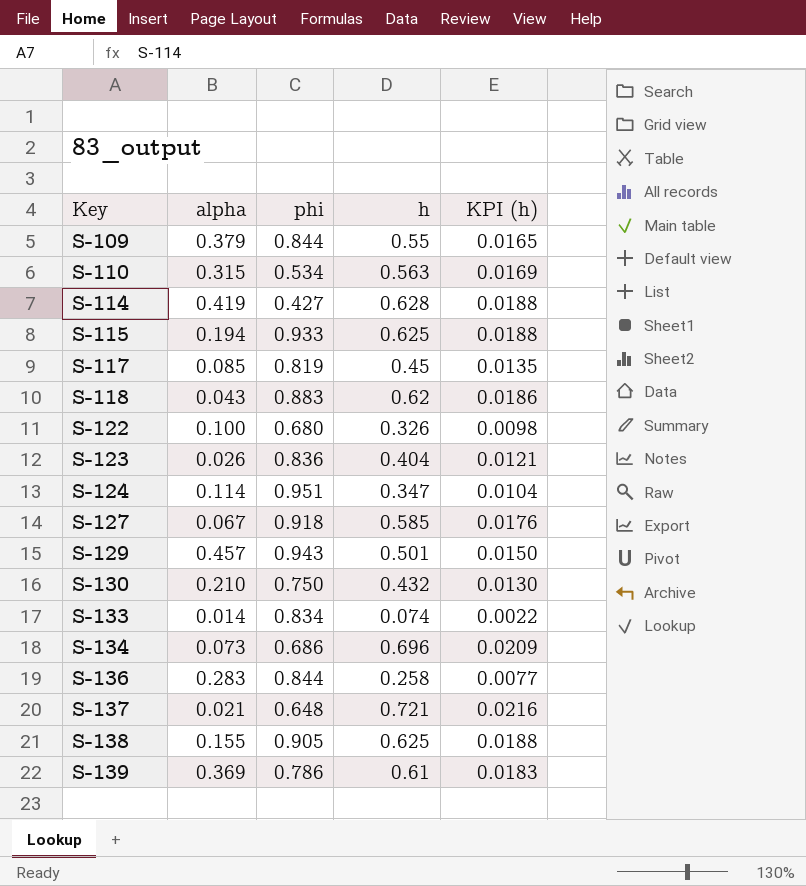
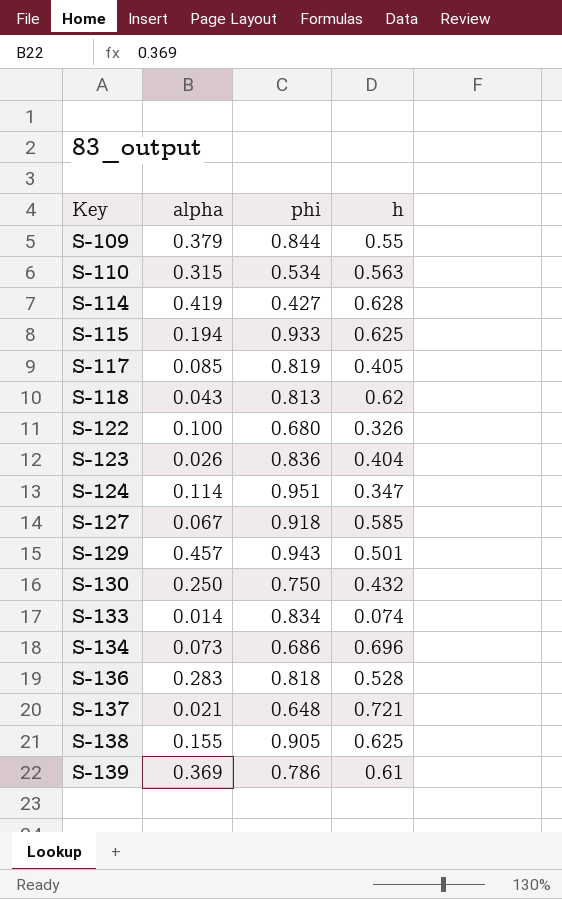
column KPI (h) | formula: [h] * 0.03 -> none
S-117 | h: 0.45 -> 0.405
S-118 | phi: 0.883 -> 0.813
S-130 | alpha: 0.210 -> 0.250
S-136 | phi: 0.844 -> 0.818
S-136 | h: 0.258 -> 0.528

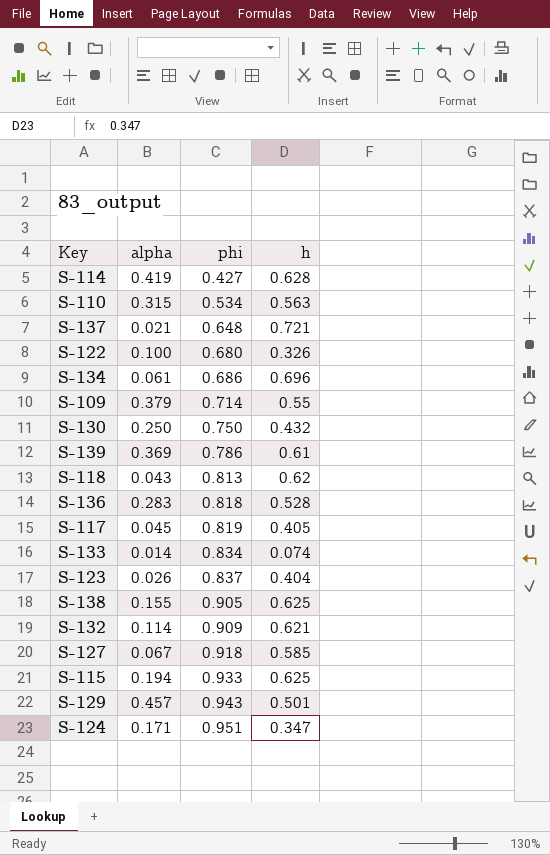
row order: Key ascending -> phi ascending
S-134 | alpha: 0.073 -> 0.061
S-109 | phi: 0.844 -> 0.714
S-117 | alpha: 0.085 -> 0.045
S-123 | phi: 0.836 -> 0.837
row S-132: none -> 0.114 | 0.909 | 0.621
S-124 | alpha: 0.114 -> 0.171

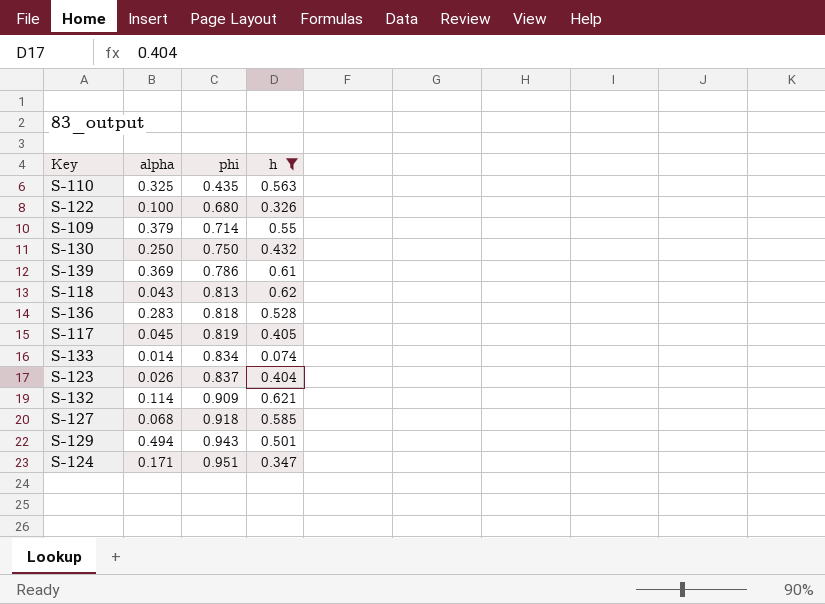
filter: none -> h <= 0.621
S-110 | alpha: 0.315 -> 0.325
S-110 | phi: 0.534 -> 0.435
S-127 | alpha: 0.067 -> 0.068
S-129 | alpha: 0.457 -> 0.494

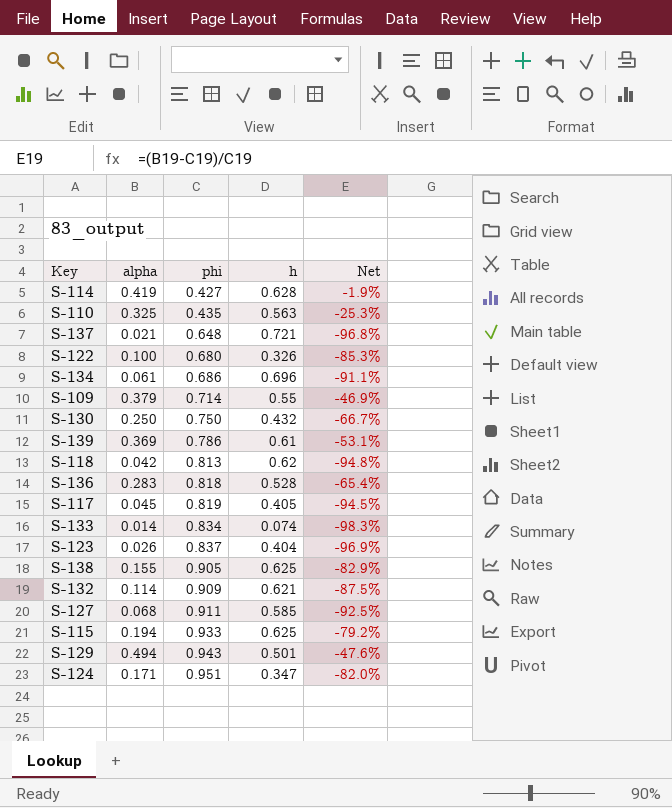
filter: h <= 0.621 -> none
column Net | formula: none -> ([alpha] - [phi]) / [phi]
S-118 | alpha: 0.043 -> 0.042
S-127 | phi: 0.918 -> 0.911

